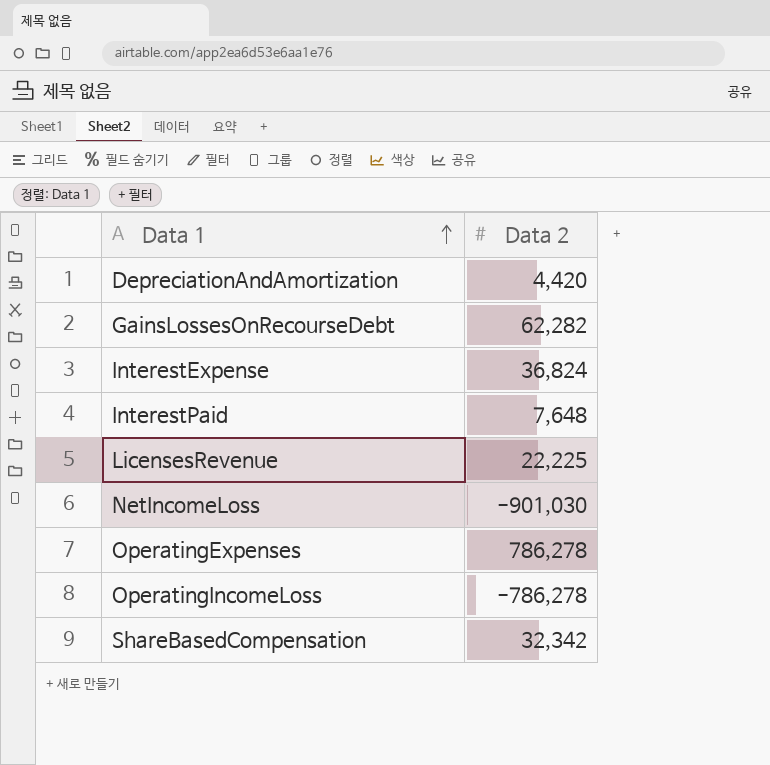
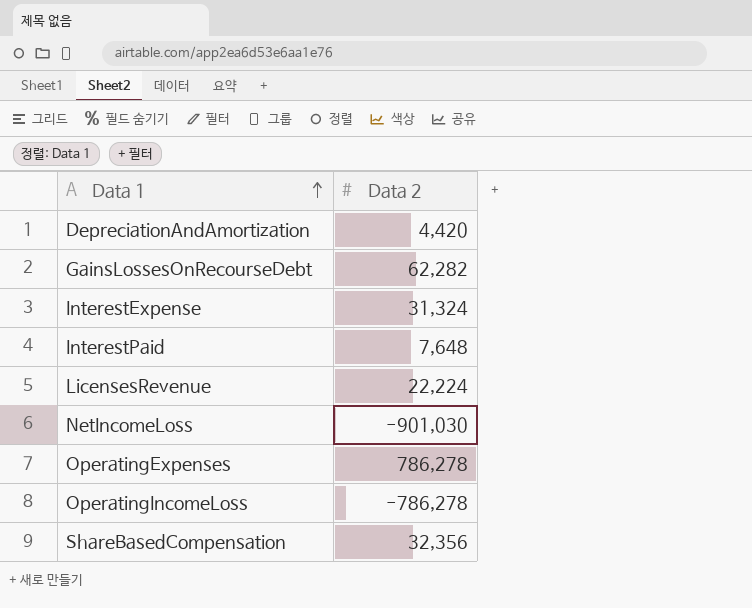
InterestExpense | Data 2: 36,824 -> 31,324
LicensesRevenue | Data 2: 22,225 -> 22,224
ShareBasedCompensation | Data 2: 32,342 -> 32,356

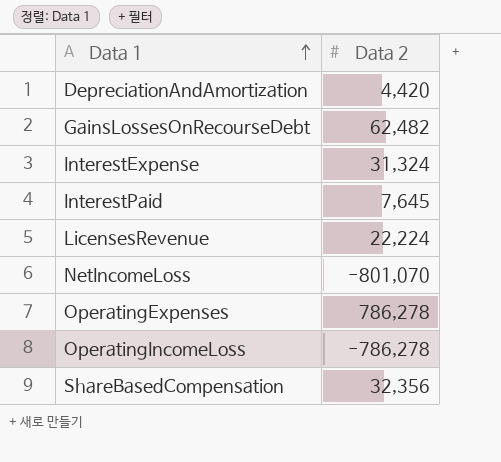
GainsLossesOnRecourseDebt | Data 2: 62,282 -> 62,482
InterestPaid | Data 2: 7,648 -> 7,645
NetIncomeLoss | Data 2: -901,030 -> -801,070

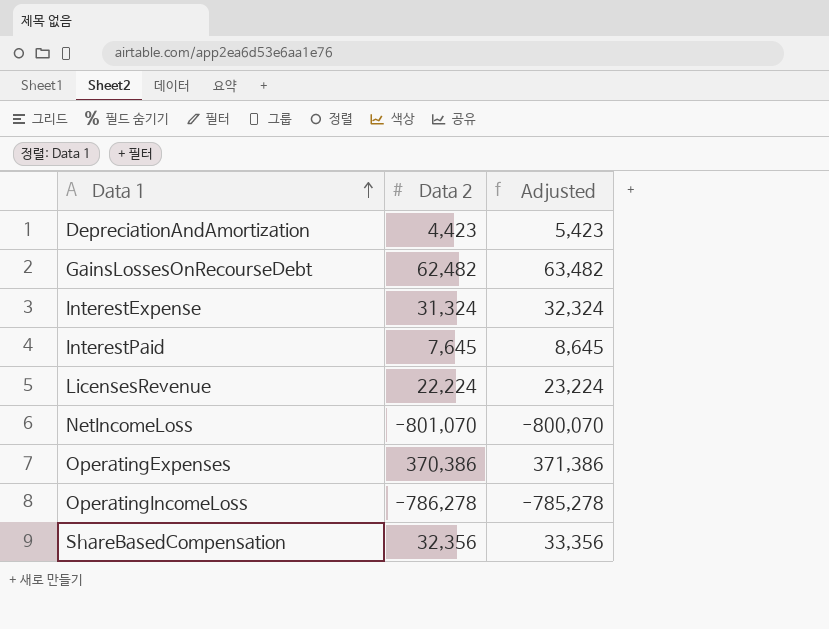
column Adjusted | formula: none -> [Data 2] + 1000
DepreciationAndAmortization | Data 2: 4,420 -> 4,423
OperatingExpenses | Data 2: 786,278 -> 370,386

